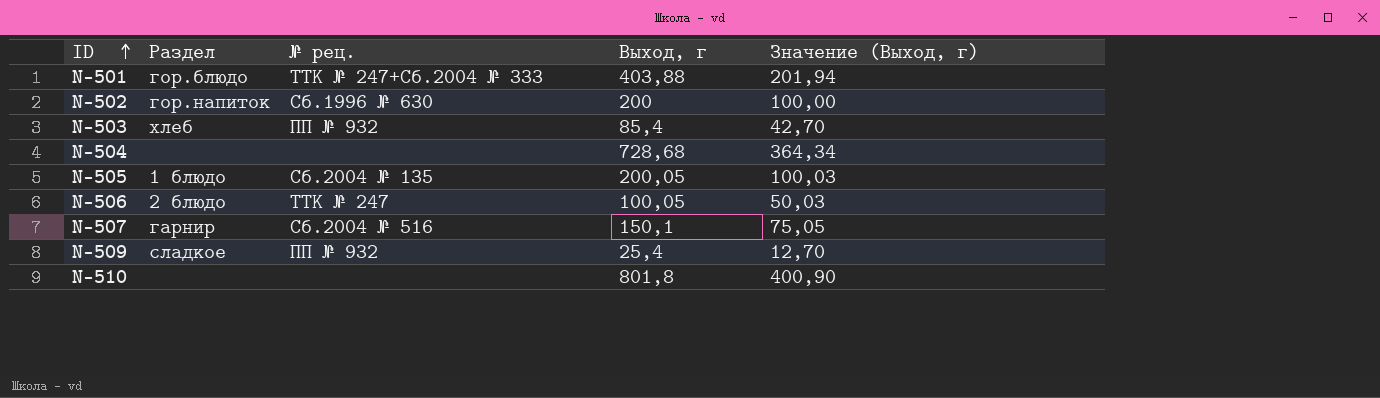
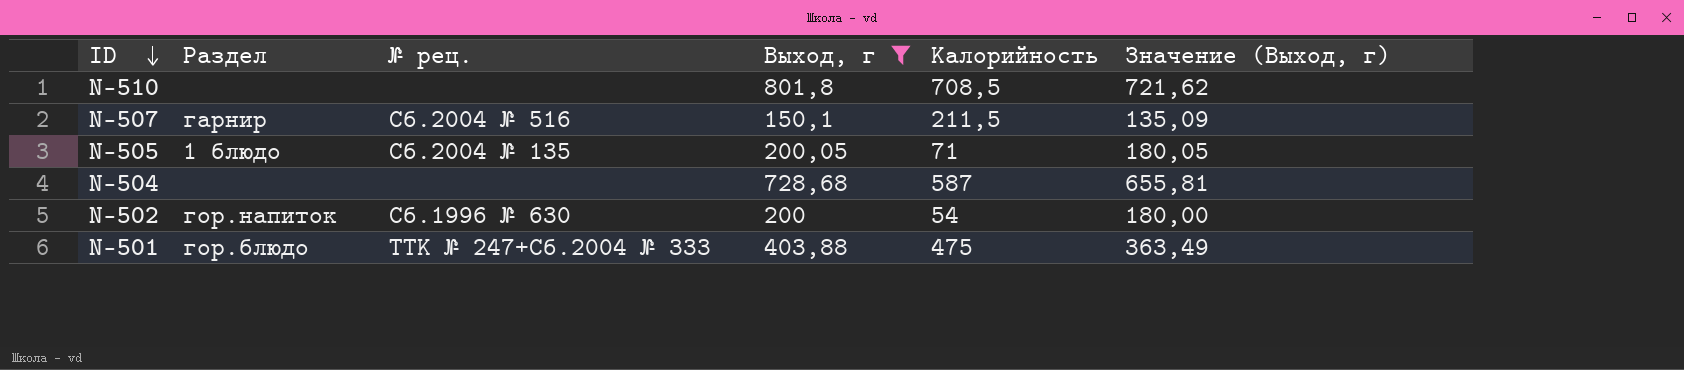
filter: none -> Выход, г >= 150,1
row order: ID ascending -> ID descending
column Калорийность | position: none -> 5
column Значение (Выход, г) | formula: [Выход, г] * 0,5 -> [Выход, г] * 0,9

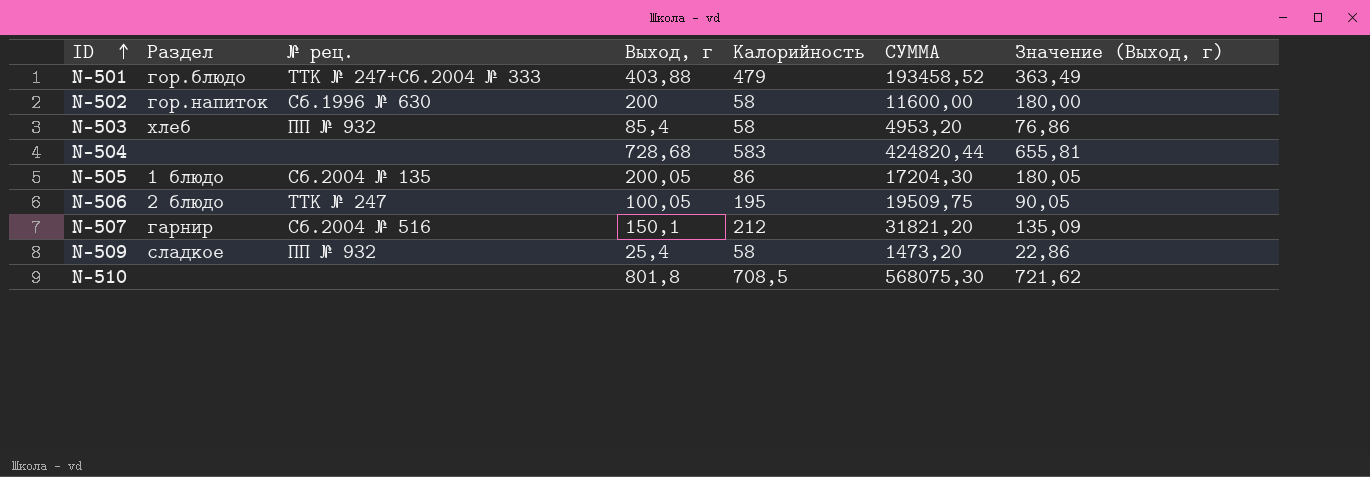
filter: Выход, г >= 150,1 -> none
row order: ID descending -> ID ascending
column СУММА | formula: none -> [Выход, г] * [Калорийность]
N-501 | Калорийность: 475 -> 479
N-502 | Калорийность: 54 -> 58
N-504 | Калорийность: 587 -> 583
N-505 | Калорийность: 71 -> 86
N-507 | Калорийность: 211,5 -> 212

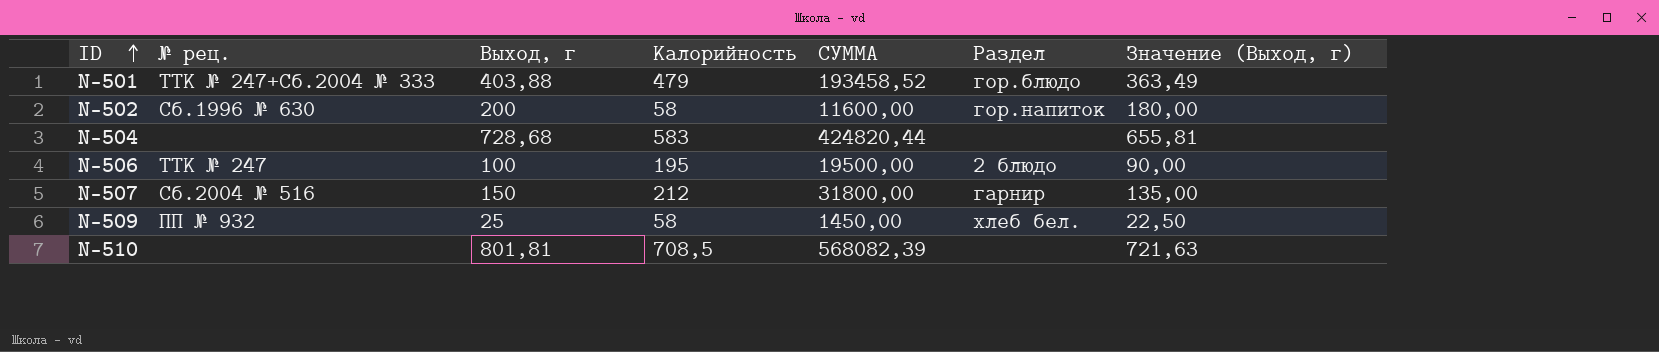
column Раздел | position: 2 -> 6
row N-503: хлеб | ПП № 932 | 85,4 | 58 | 4953,20 | 76,86 -> none
row N-505: 1 блюдо | Сб.2004 № 135 | 200,05 | 86 | 17204,30 | 180,05 -> none
N-506 | Выход, г: 100,05 -> 100
N-506 | СУММА: 19509,75 -> 19500,00
N-506 | Значение (Выход, г): 90,05 -> 90,00
N-507 | Выход, г: 150,1 -> 150
N-507 | СУММА: 31821,20 -> 31800,00
N-507 | Значение (Выход, г): 135,09 -> 135,00
N-509 | Выход, г: 25,4 -> 25
N-509 | СУММА: 1473,20 -> 1450,00
N-509 | Раздел: сладкое -> хлеб бел.
N-509 | Значение (Выход, г): 22,86 -> 22,50
N-510 | Выход, г: 801,8 -> 801,81
N-510 | СУММА: 568075,30 -> 568082,39
N-510 | Значение (Выход, г): 721,62 -> 721,63

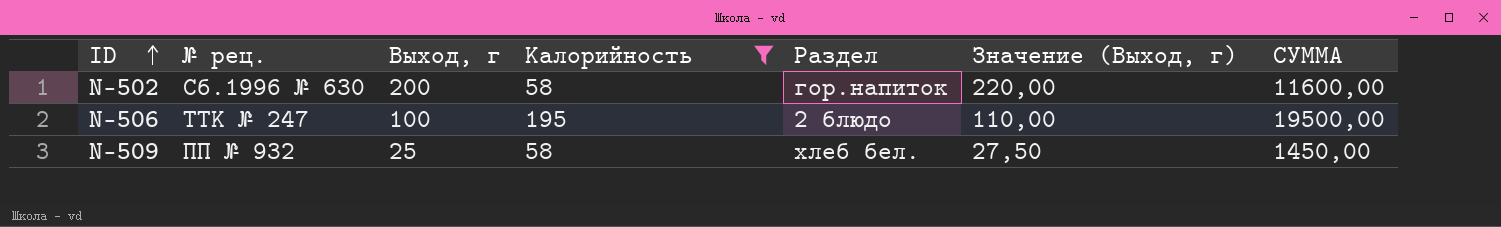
filter: none -> Калорийность <= 195
column Значение (Выход, г) | formula: [Выход, г] * 0,9 -> [Выход, г] * 1,1
column СУММА | position: 5 -> 7

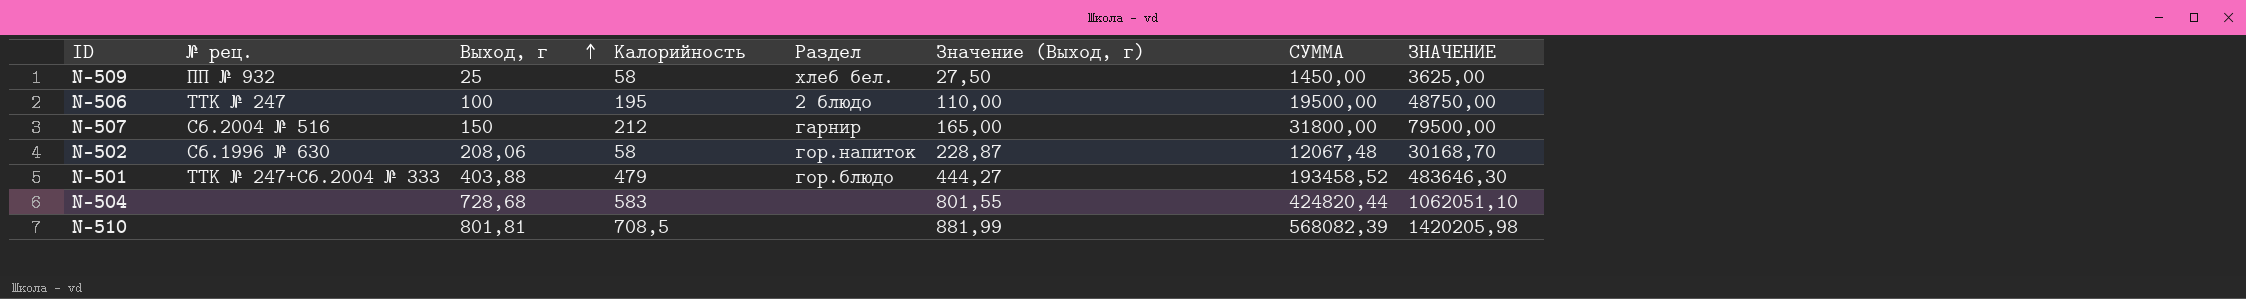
filter: Калорийность <= 195 -> none
row order: ID ascending -> Выход, г ascending
column ЗНАЧЕНИЕ | formula: none -> [СУММА] * 2,5
N-502 | Выход, г: 200 -> 208,06
N-502 | Значение (Выход, г): 220,00 -> 228,87
N-502 | СУММА: 11600,00 -> 12067,48

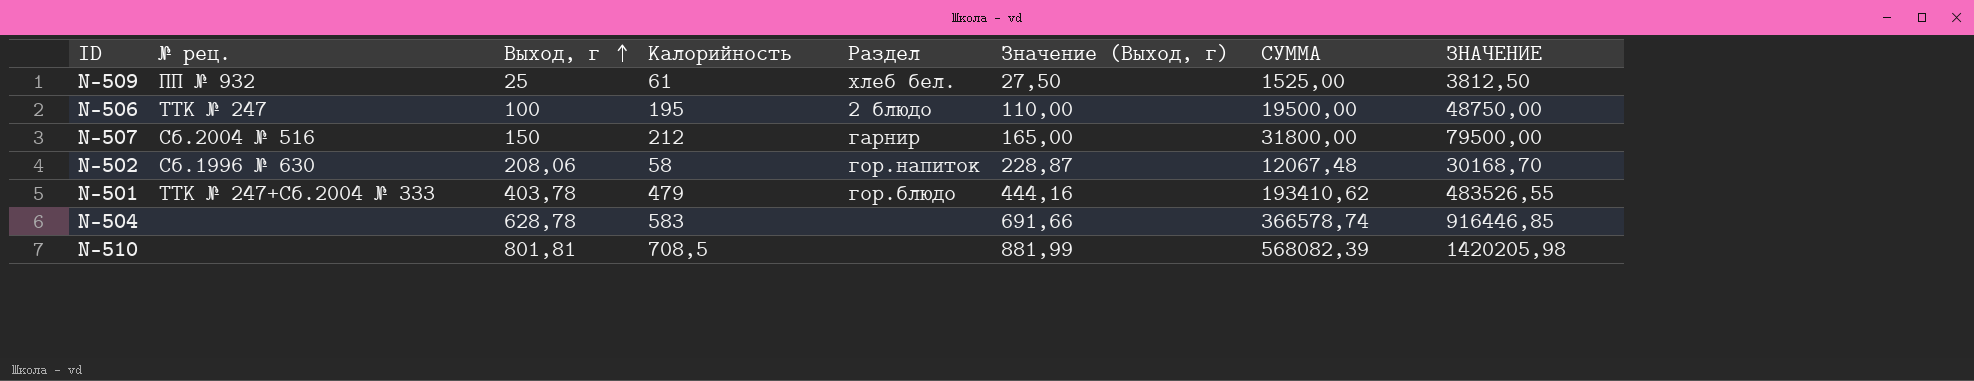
N-509 | Калорийность: 58 -> 61
N-509 | СУММА: 1450,00 -> 1525,00
N-509 | ЗНАЧЕНИЕ: 3625,00 -> 3812,50
N-501 | Выход, г: 403,88 -> 403,78
N-501 | Значение (Выход, г): 444,27 -> 444,16
N-501 | СУММА: 193458,52 -> 193410,62
N-501 | ЗНАЧЕНИЕ: 483646,30 -> 483526,55
N-504 | Выход, г: 728,68 -> 628,78
N-504 | Значение (Выход, г): 801,55 -> 691,66
N-504 | СУММА: 424820,44 -> 366578,74
N-504 | ЗНАЧЕНИЕ: 1062051,10 -> 916446,85

